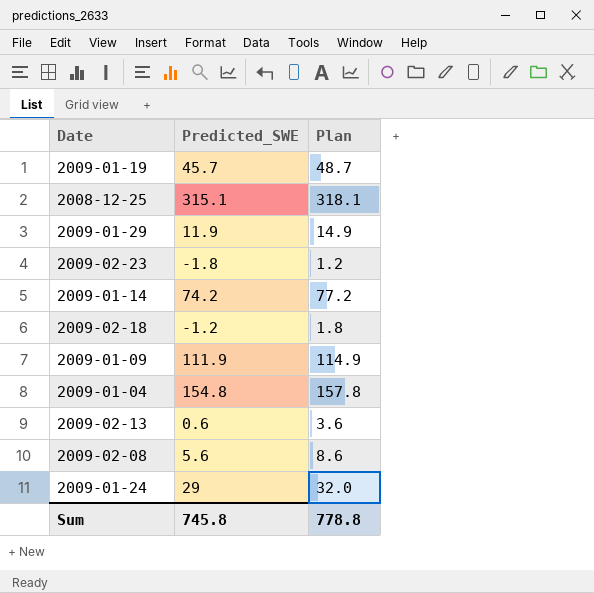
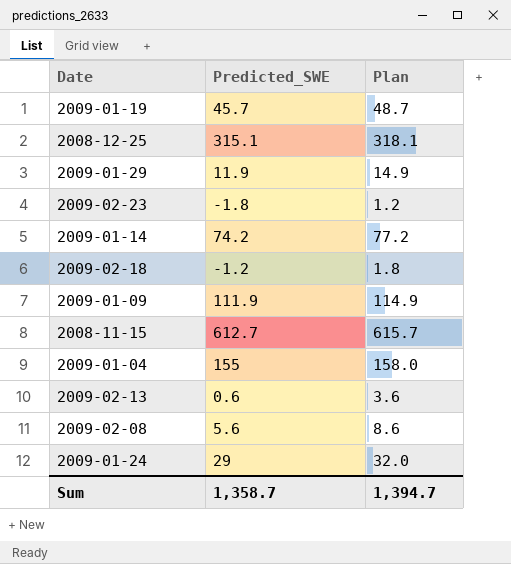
row 2008-11-15: none -> 612.7 | 615.7
2009-01-04 | Predicted_SWE: 154.8 -> 155
2009-01-04 | Plan: 157.8 -> 158.0
Sum | Predicted_SWE: 745.8 -> 1,358.7
Sum | Plan: 778.8 -> 1,394.7

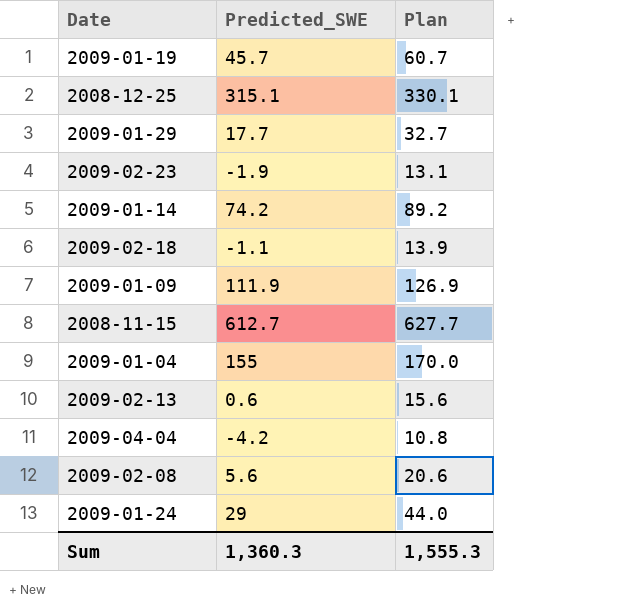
column Plan | formula: [Predicted_SWE] + 3 -> [Predicted_SWE] + 15
2009-01-29 | Predicted_SWE: 11.9 -> 17.7
2009-02-23 | Predicted_SWE: -1.8 -> -1.9
2009-02-18 | Predicted_SWE: -1.2 -> -1.1
row 2009-04-04: none -> -4.2 | 10.8
Sum | Predicted_SWE: 1,358.7 -> 1,360.3
Sum | Plan: 1,394.7 -> 1,555.3

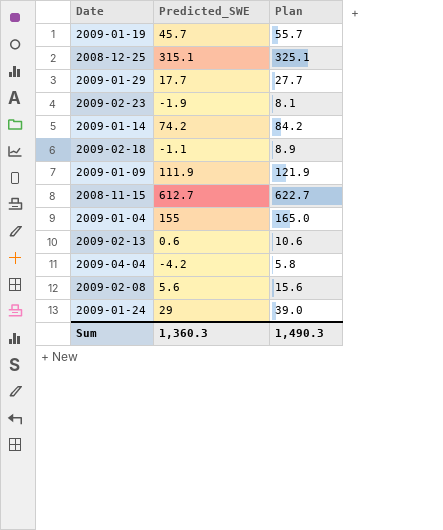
column Plan | formula: [Predicted_SWE] + 15 -> [Predicted_SWE] + 10
Sum | Plan: 1,555.3 -> 1,490.3

